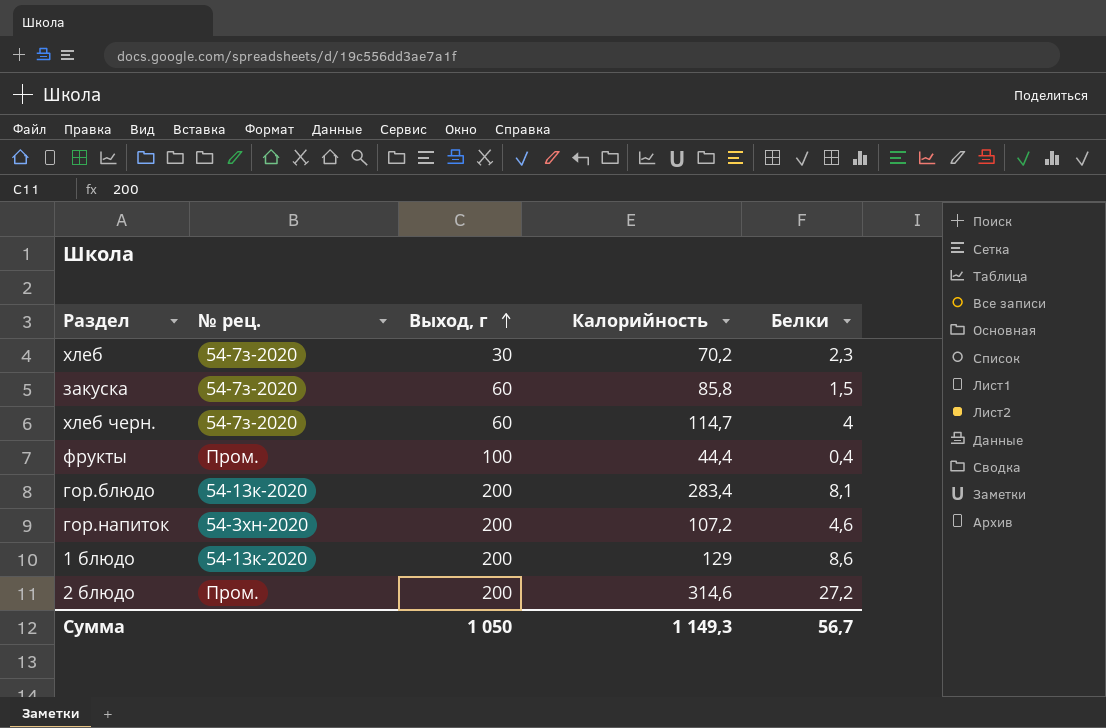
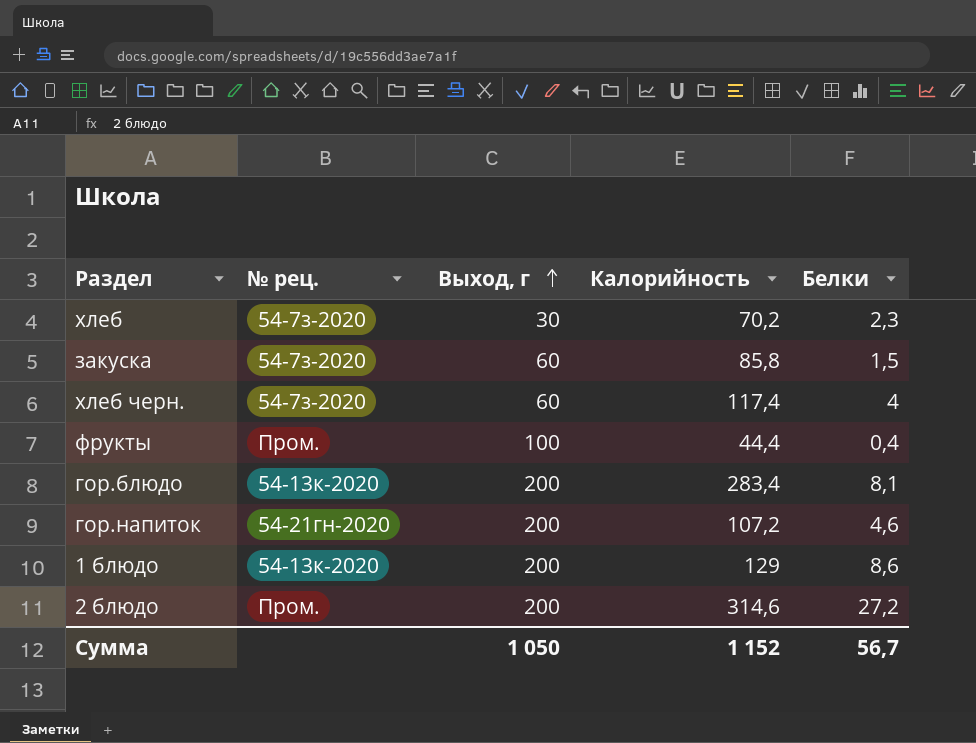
хлеб черн. | Калорийность: 114,7 -> 117,4
гор.напиток | № рец.: 54-3хн-2020 -> 54-21гн-2020
Сумма | Калорийность: 1 149,3 -> 1 152

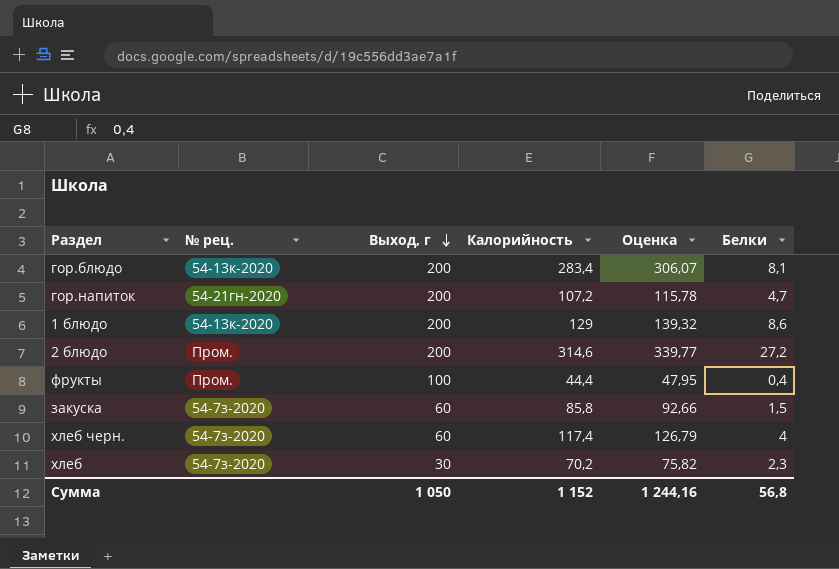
row order: Выход, г ascending -> Выход, г descending
column Оценка | formula: none -> [Калорийность] * 1,08
гор.напиток | Белки: 4,6 -> 4,7
Сумма | Белки: 56,7 -> 56,8

